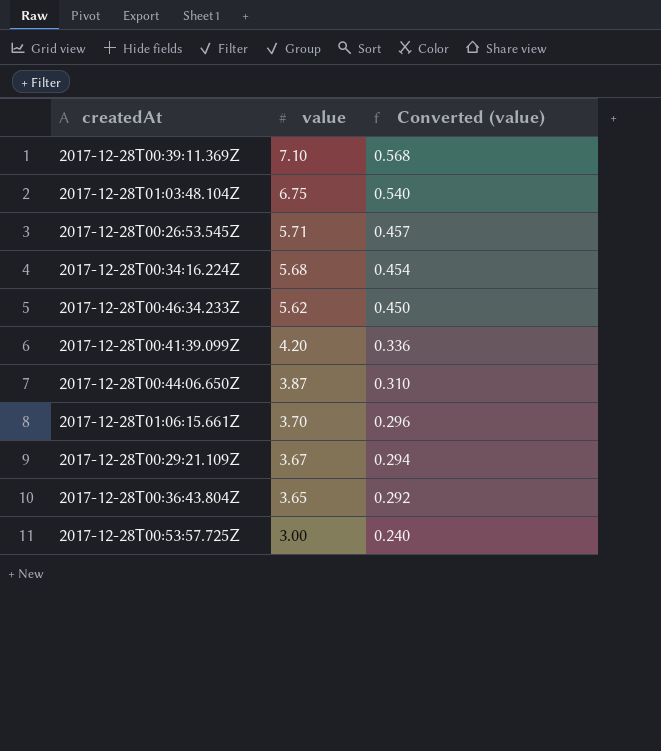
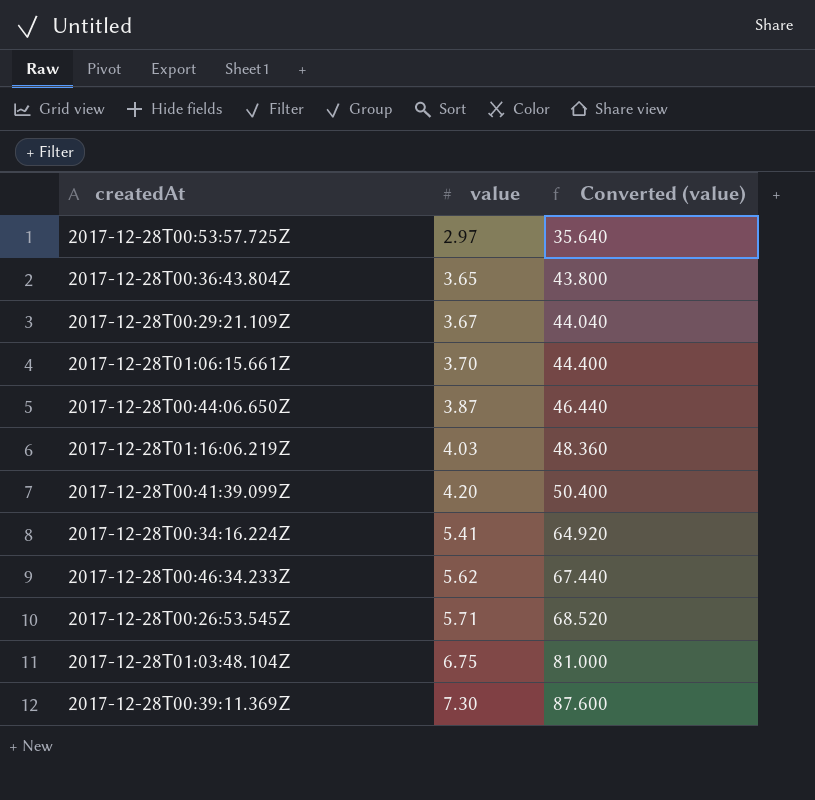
row order: value descending -> value ascending
column Converted (value) | formula: [value] * 0.08 -> [value] * 12
2017-12-28T00:53:57.725Z | value: 3.00 -> 2.97
row 2017-12-28T01:16:06.219Z: none -> 4.03 | 48.360
2017-12-28T00:34:16.224Z | value: 5.68 -> 5.41
2017-12-28T00:39:11.369Z | value: 7.10 -> 7.30

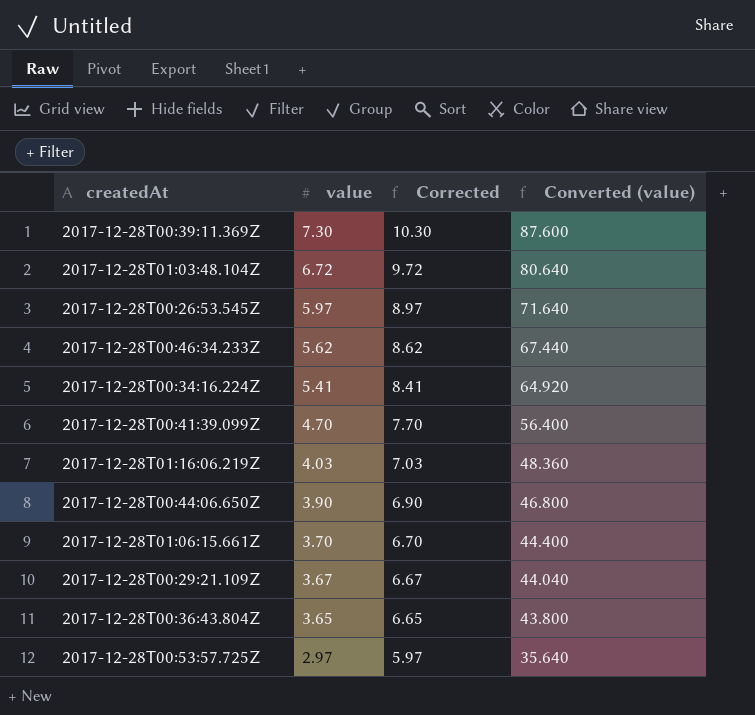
row order: value ascending -> value descending
column Corrected | formula: none -> [value] + 3
2017-12-28T01:03:48.104Z | value: 6.75 -> 6.72
2017-12-28T01:03:48.104Z | Converted (value): 81.000 -> 80.640
2017-12-28T00:26:53.545Z | value: 5.71 -> 5.97
2017-12-28T00:26:53.545Z | Converted (value): 68.520 -> 71.640
2017-12-28T00:41:39.099Z | value: 4.20 -> 4.70
2017-12-28T00:41:39.099Z | Converted (value): 50.400 -> 56.400
2017-12-28T00:44:06.650Z | value: 3.87 -> 3.90
2017-12-28T00:44:06.650Z | Converted (value): 46.440 -> 46.800

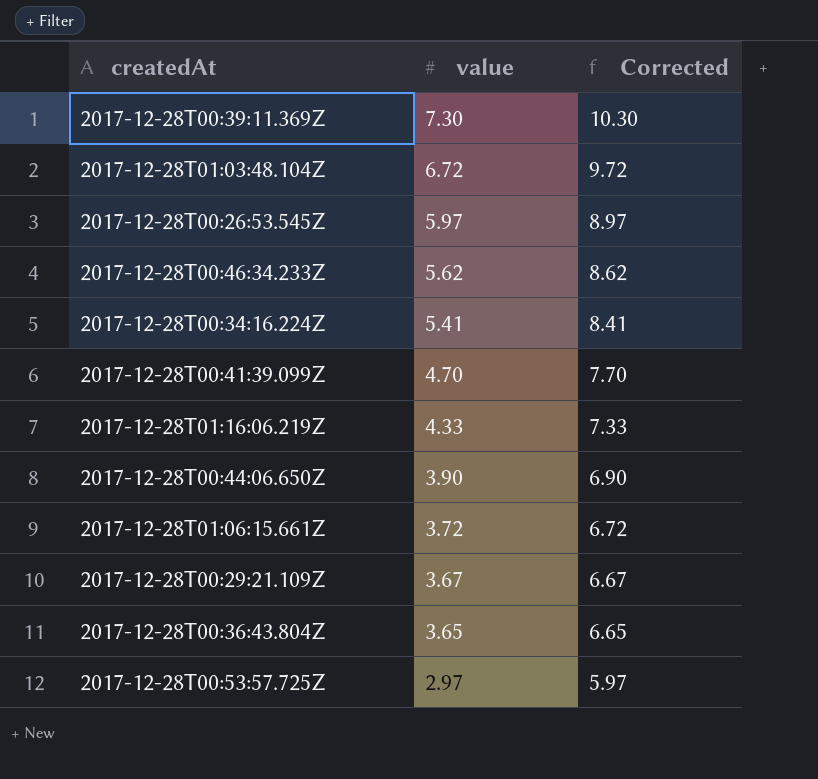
column Converted (value) | formula: [value] * 12 -> none
2017-12-28T01:16:06.219Z | value: 4.03 -> 4.33
2017-12-28T01:16:06.219Z | Corrected: 7.03 -> 7.33
2017-12-28T01:06:15.661Z | value: 3.70 -> 3.72
2017-12-28T01:06:15.661Z | Corrected: 6.70 -> 6.72

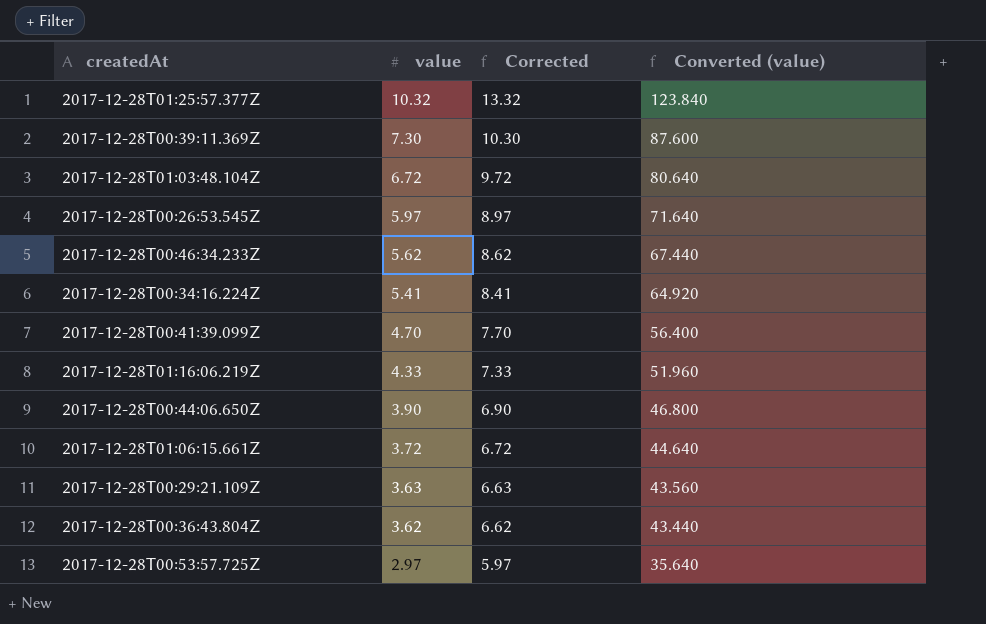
column Converted (value) | formula: none -> [value] * 12
row 2017-12-28T01:25:57.377Z: none -> 10.32 | 13.32 | 123.840
2017-12-28T00:29:21.109Z | value: 3.67 -> 3.63
2017-12-28T00:29:21.109Z | Corrected: 6.67 -> 6.63
2017-12-28T00:36:43.804Z | value: 3.65 -> 3.62
2017-12-28T00:36:43.804Z | Corrected: 6.65 -> 6.62

